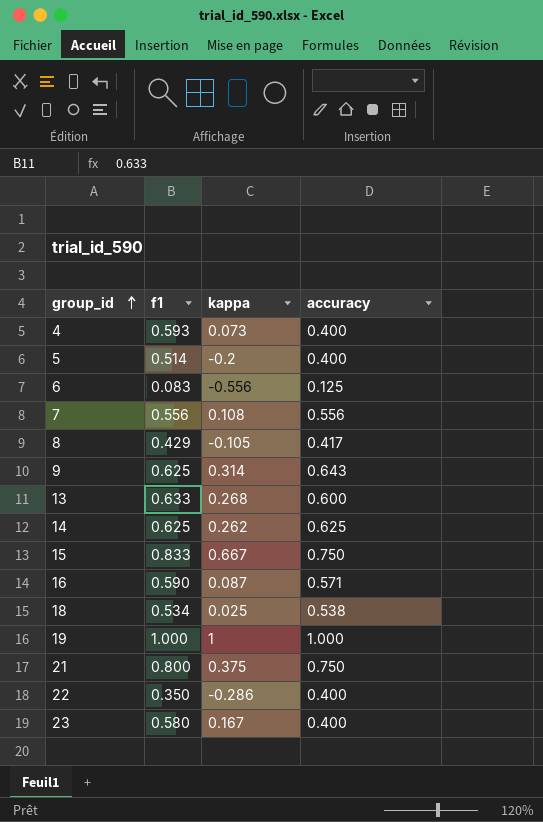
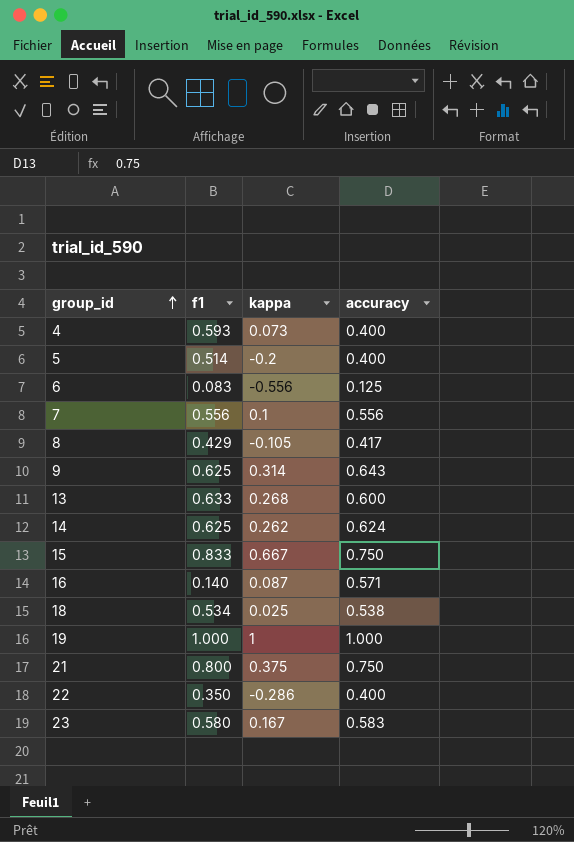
7 | kappa: 0.108 -> 0.1
14 | accuracy: 0.625 -> 0.624
16 | f1: 0.590 -> 0.140
23 | accuracy: 0.400 -> 0.583

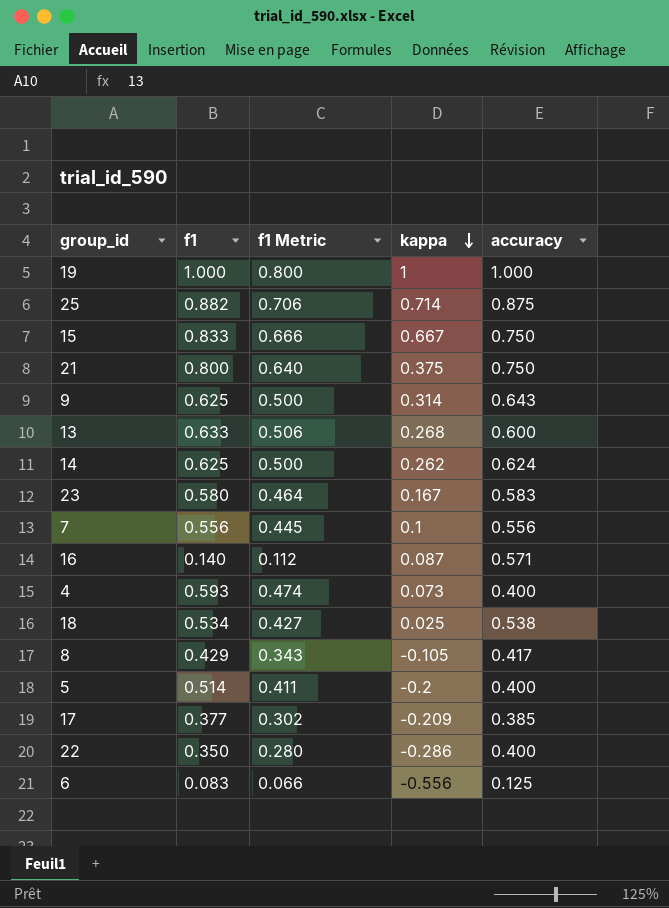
row order: group_id ascending -> kappa descending
column f1 Metric | formula: none -> [f1] * 0.8
row 25: none -> 0.882 | 0.706 | 0.714 | 0.875
row 17: none -> 0.377 | 0.302 | -0.209 | 0.385

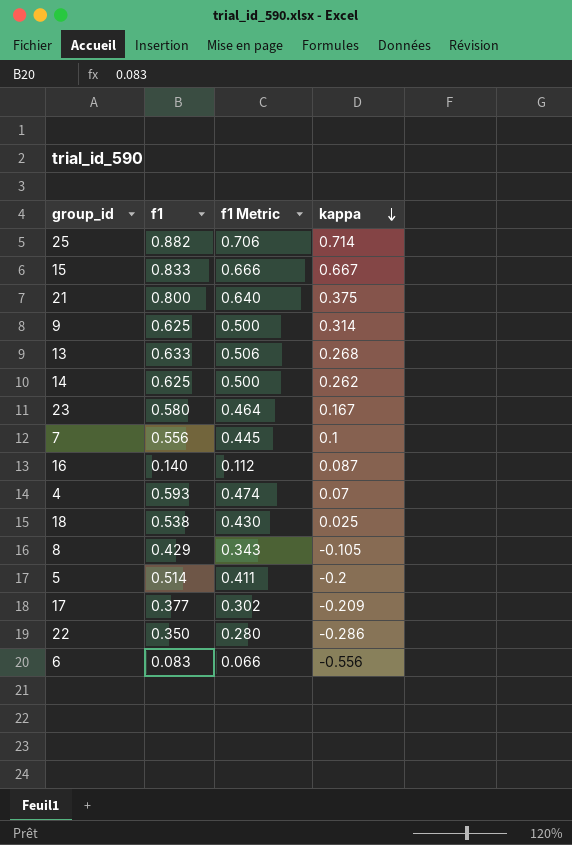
column accuracy | position: 5 -> none
row 19: 1.000 | 0.800 | 1 | 1.000 -> none
4 | kappa: 0.073 -> 0.07
18 | f1: 0.534 -> 0.538
18 | f1 Metric: 0.427 -> 0.430

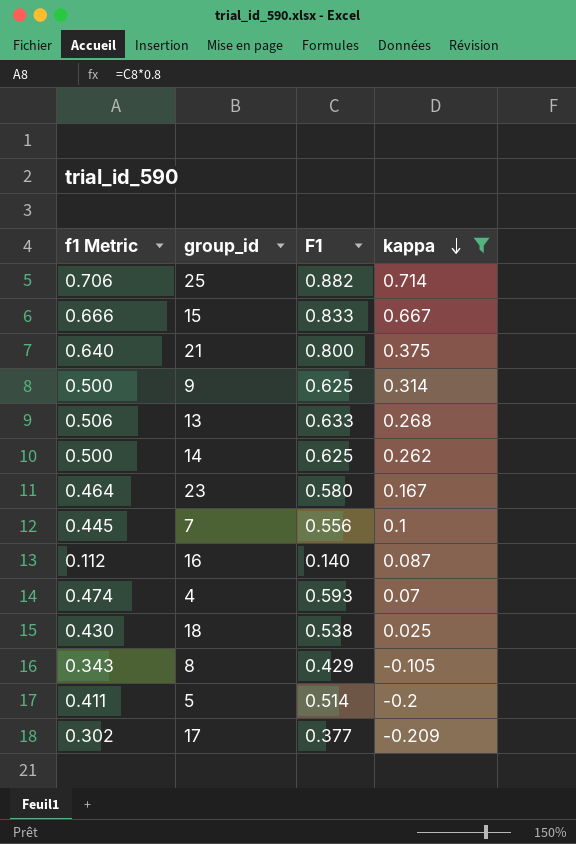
filter: none -> kappa >= -0.209
column f1 Metric | position: 3 -> 1
column name: f1 -> F1

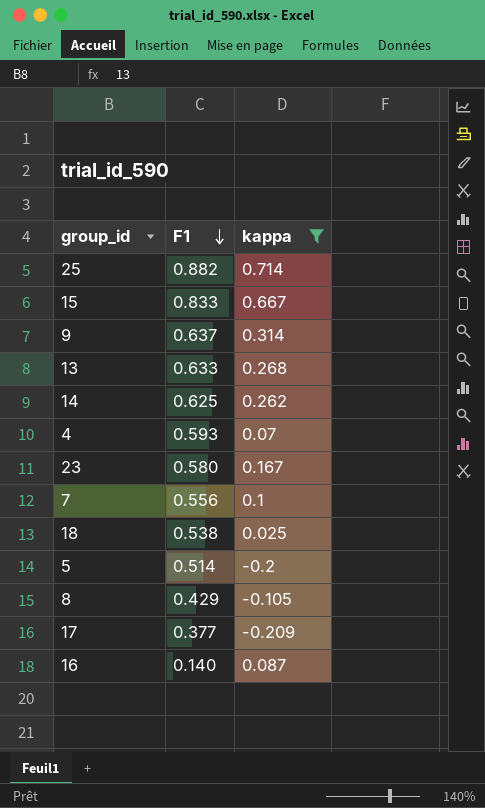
row order: kappa descending -> F1 descending
column f1 Metric | formula: [F1] * 0.8 -> none
row 21: 0.640 | 0.800 | 0.375 -> none
9 | F1: 0.625 -> 0.637

